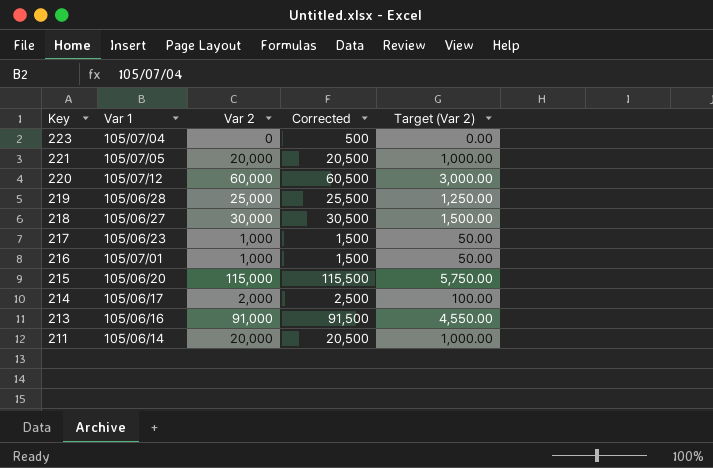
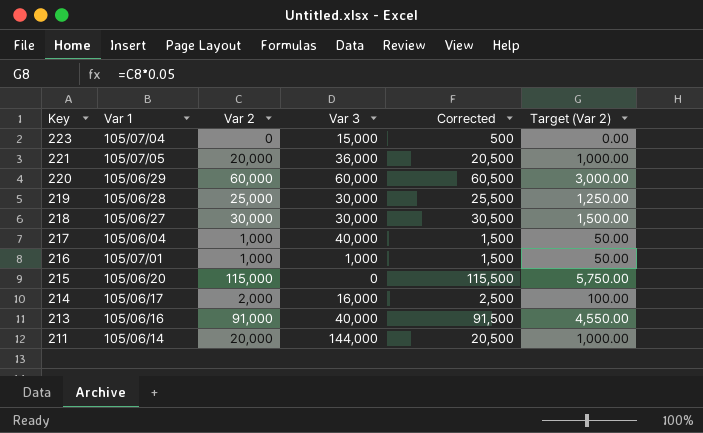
column Var 3 | position: none -> 4
220 | Var 1: 105/07/12 -> 105/06/29
217 | Var 1: 105/06/23 -> 105/06/04

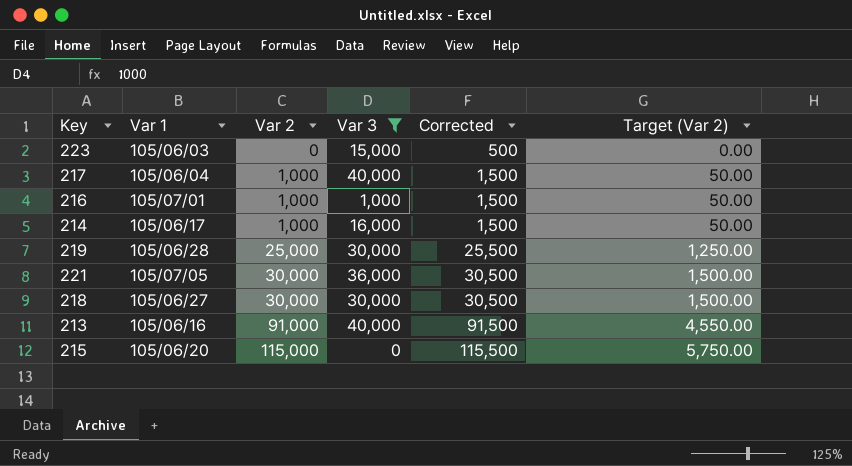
filter: none -> Var 3 <= 40,000
row order: Key descending -> Var 2 ascending
223 | Var 1: 105/07/04 -> 105/06/03
214 | Var 2: 2,000 -> 1,000
214 | Corrected: 2,500 -> 1,500
214 | Target (Var 2): 100.00 -> 50.00
221 | Var 2: 20,000 -> 30,000
221 | Corrected: 20,500 -> 30,500
221 | Target (Var 2): 1,000.00 -> 1,500.00

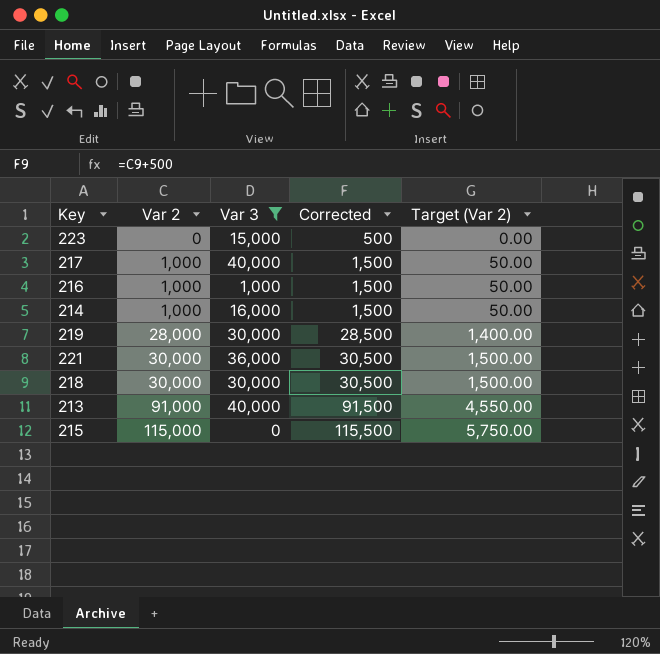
column Var 1 | position: 2 -> none
219 | Var 2: 25,000 -> 28,000
219 | Corrected: 25,500 -> 28,500
219 | Target (Var 2): 1,250.00 -> 1,400.00

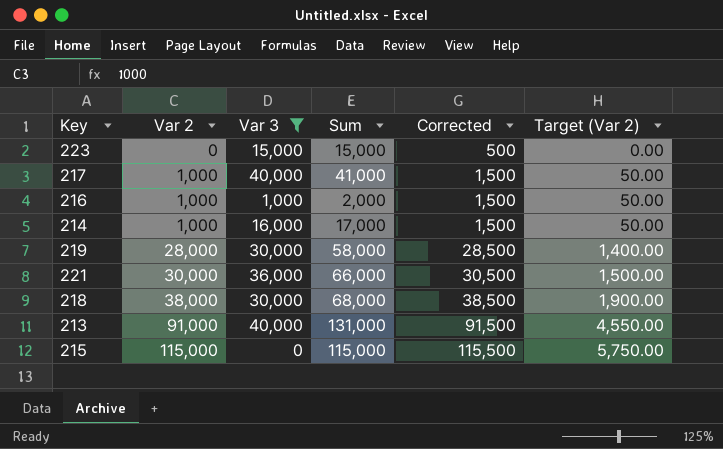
column Sum | formula: none -> [Var 2] + [Var 3]
218 | Var 2: 30,000 -> 38,000
218 | Corrected: 30,500 -> 38,500
218 | Target (Var 2): 1,500.00 -> 1,900.00

